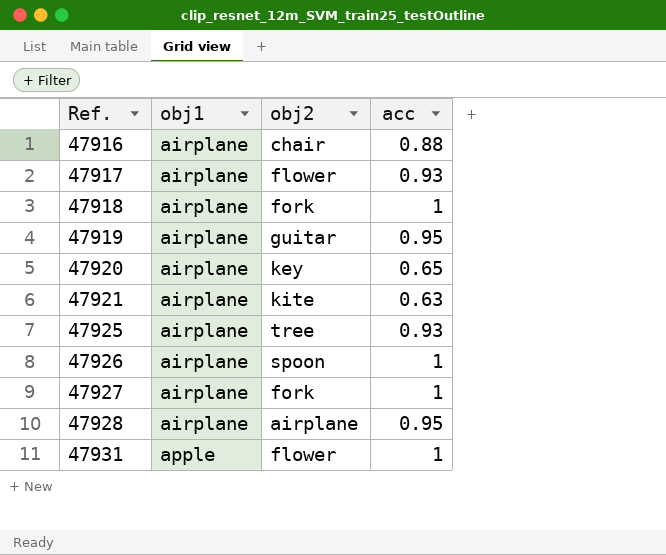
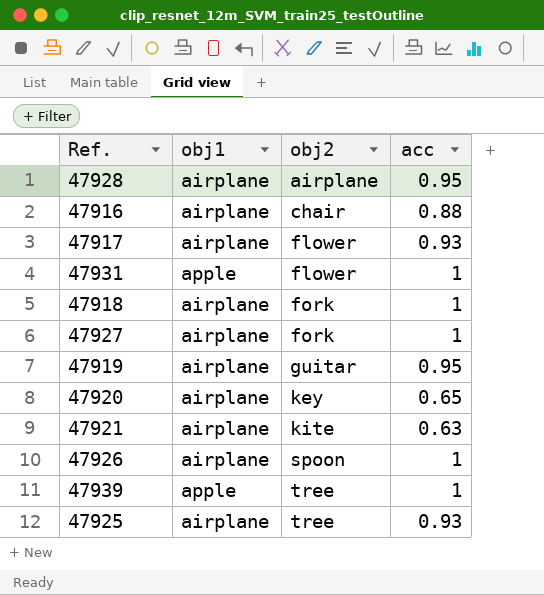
row order: Ref. ascending -> obj2 ascending
row 47939: none -> apple | tree | 1

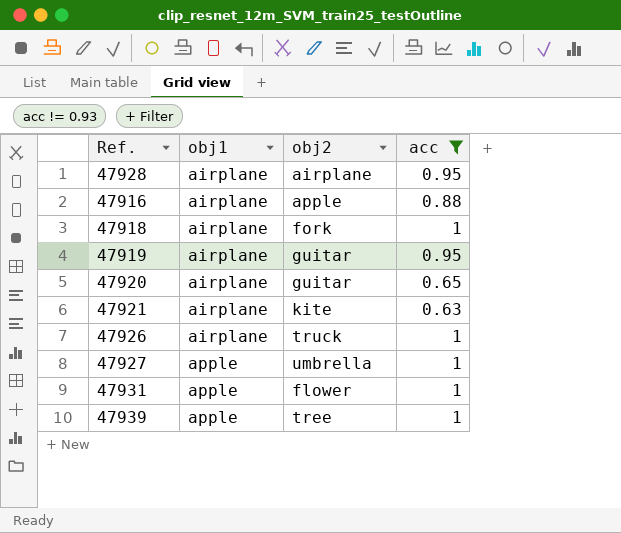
filter: none -> acc != 0.93
row order: obj2 ascending -> obj1 ascending
47916 | obj2: chair -> apple
47920 | obj2: key -> guitar
47926 | obj2: spoon -> truck
47927 | obj1: airplane -> apple
47927 | obj2: fork -> umbrella

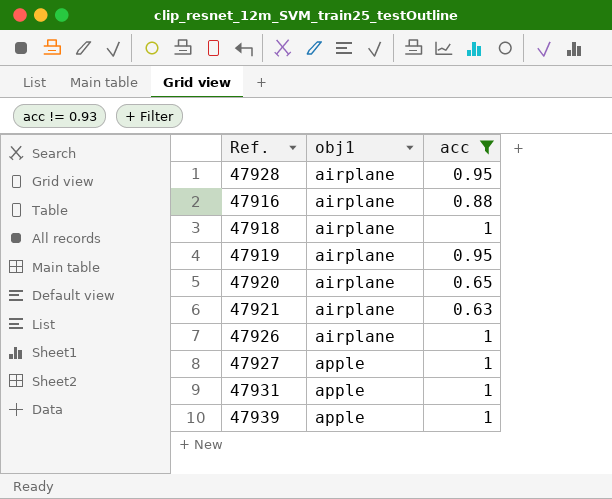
column obj2 | position: 3 -> none

